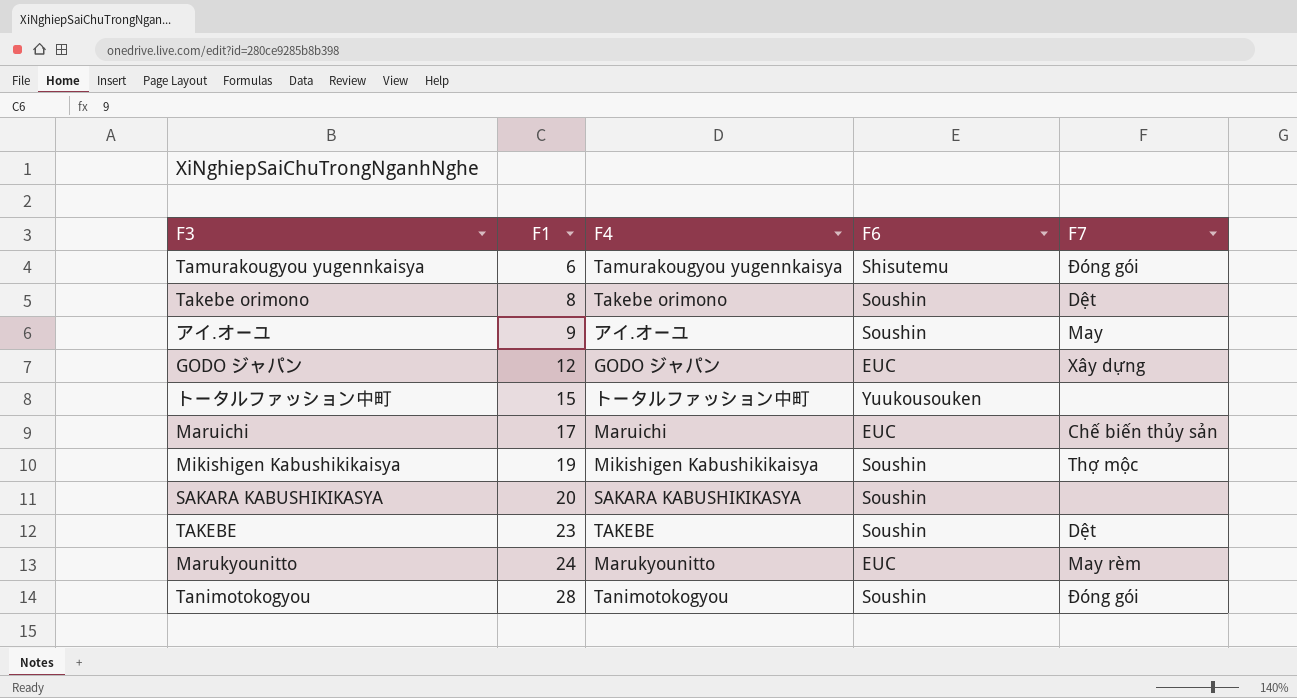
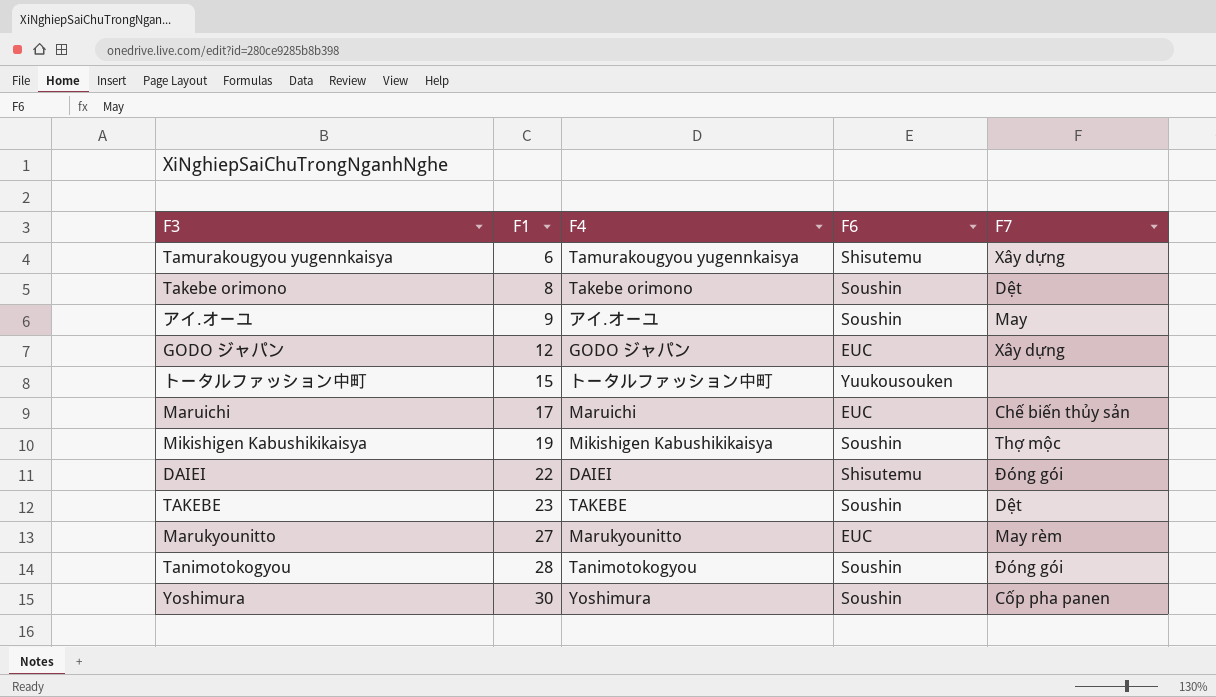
row SAKARA KABUSHIKIKASYA: 20 | SAKARA KABUSHIKIKASYA | Soushin | none -> none
Tamurakougyou yugennkaisya | F7: Đóng gói -> Xây dựng
row DAIEI: none -> 22 | DAIEI | Shisutemu | Đóng gói
Marukyounitto | F1: 24 -> 27
row Yoshimura: none -> 30 | Yoshimura | Soushin | Cốp pha panen

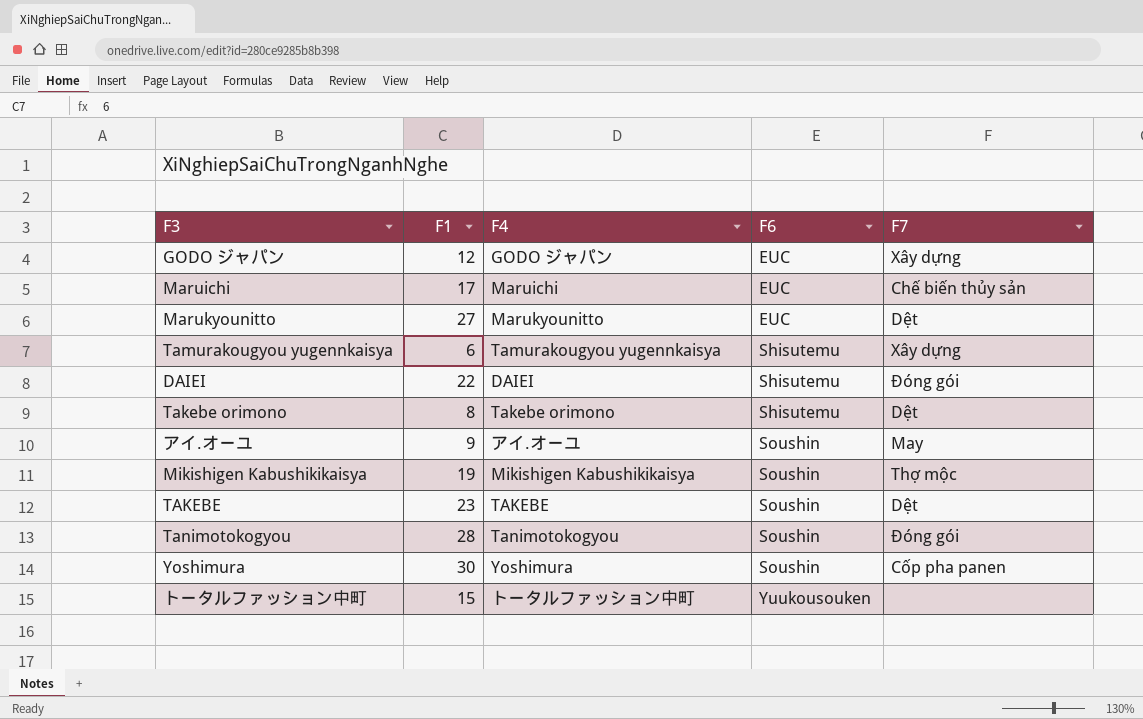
row order: F1 ascending -> F6 ascending
Marukyounitto | F7: May rèm -> Dệt
Takebe orimono | F6: Soushin -> Shisutemu

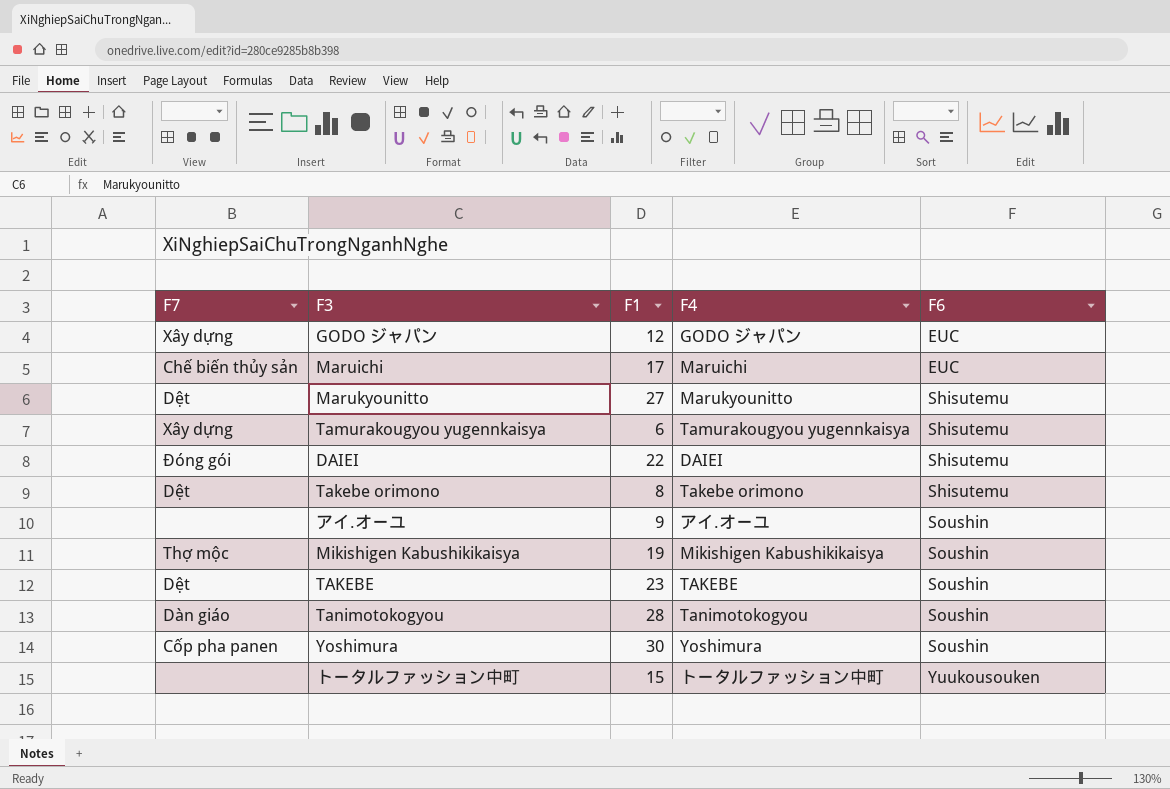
column F7 | position: 5 -> 1
Marukyounitto | F6: EUC -> Shisutemu
アイ.オーユ | F7: May -> none
Tanimotokogyou | F7: Đóng gói -> Dàn giáo

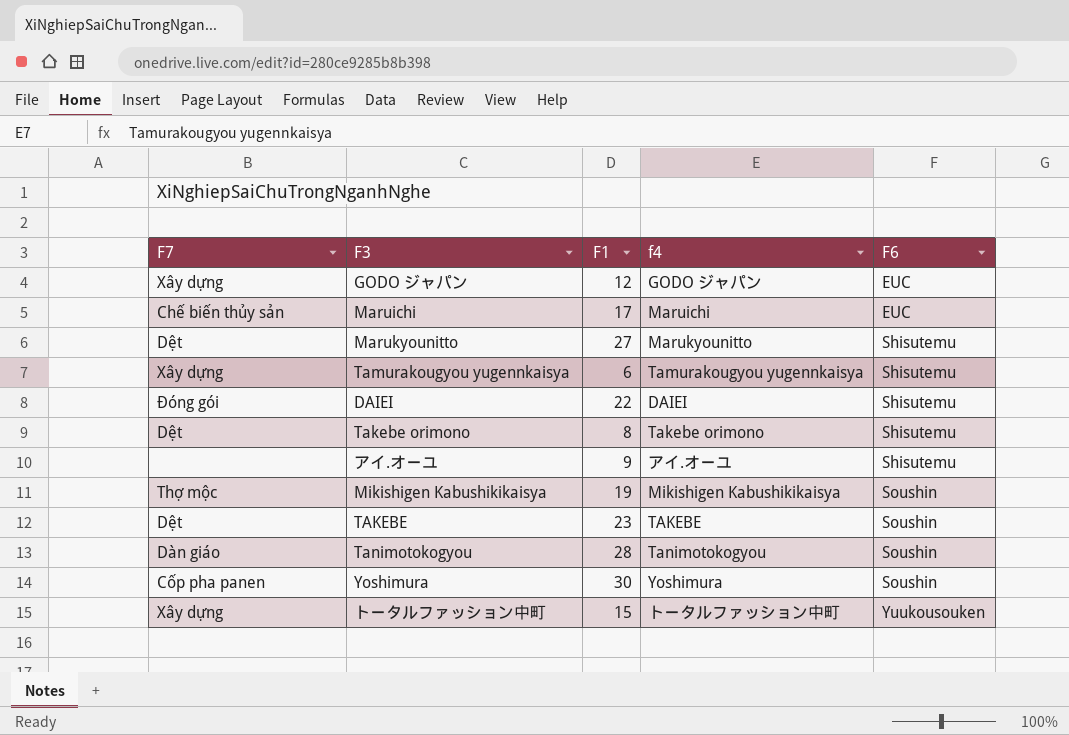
column name: F4 -> f4
アイ.オーユ | F6: Soushin -> Shisutemu
トータルファッション中町 | F7: none -> Xây dựng

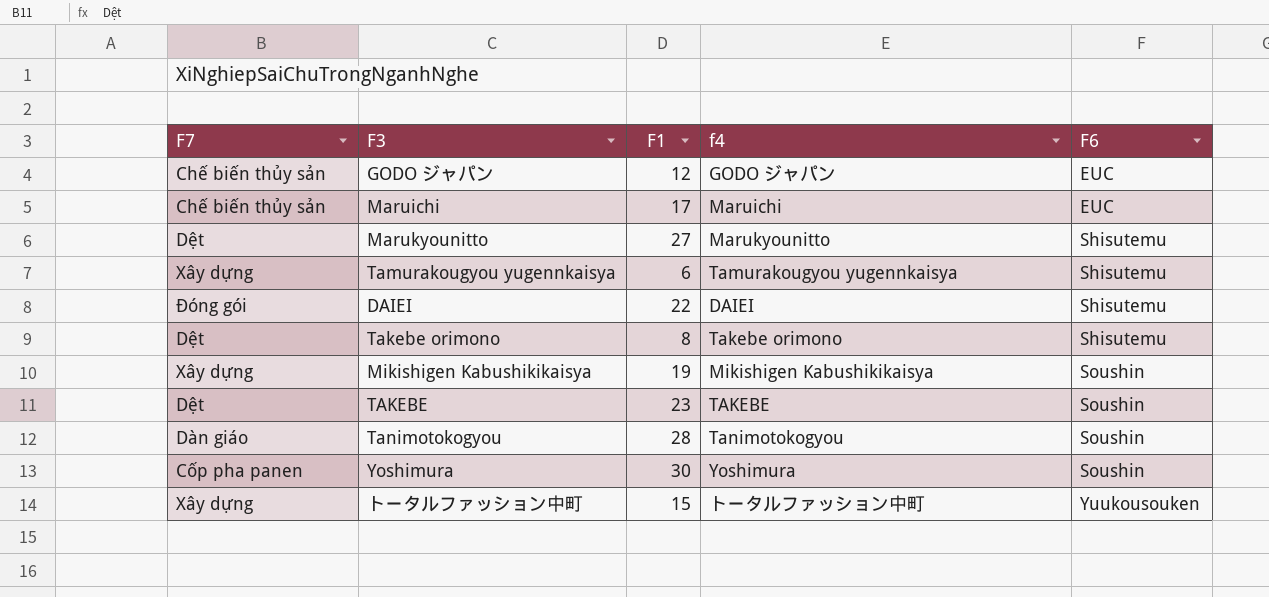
row アイ.オーユ: none | 9 | アイ.オーユ | Shisutemu -> none
GODO ジャパン | F7: Xây dựng -> Chế biến thủy sản
Mikishigen Kabushikikaisya | F7: Thợ mộc -> Xây dựng

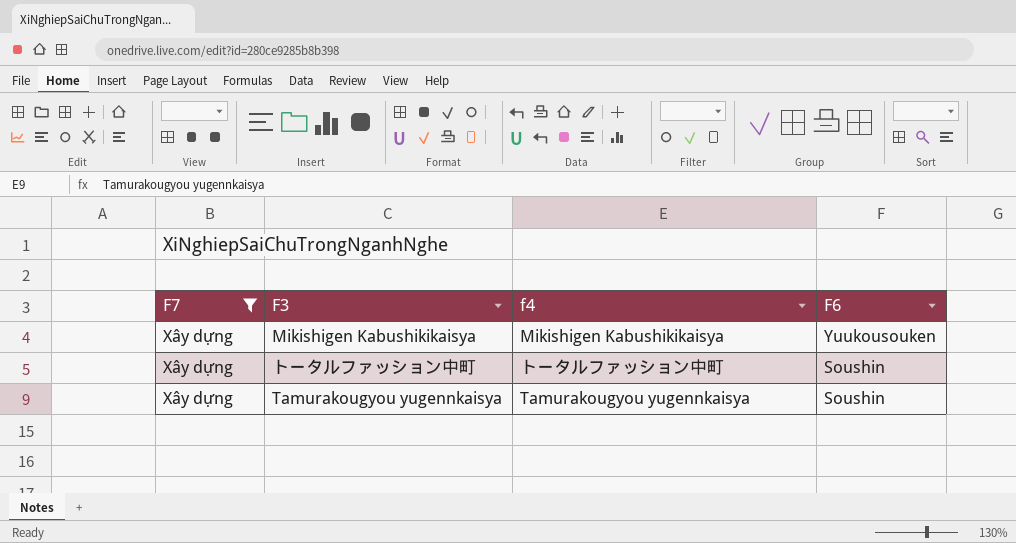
filter: none -> F7 = Xây dựng
row order: F6 ascending -> F6 descending
column F1 | position: 3 -> none
Mikishigen Kabushikikaisya | F6: Soushin -> Yuukousouken
トータルファッション中町 | F6: Yuukousouken -> Soushin
Tamurakougyou yugennkaisya | F6: Shisutemu -> Soushin

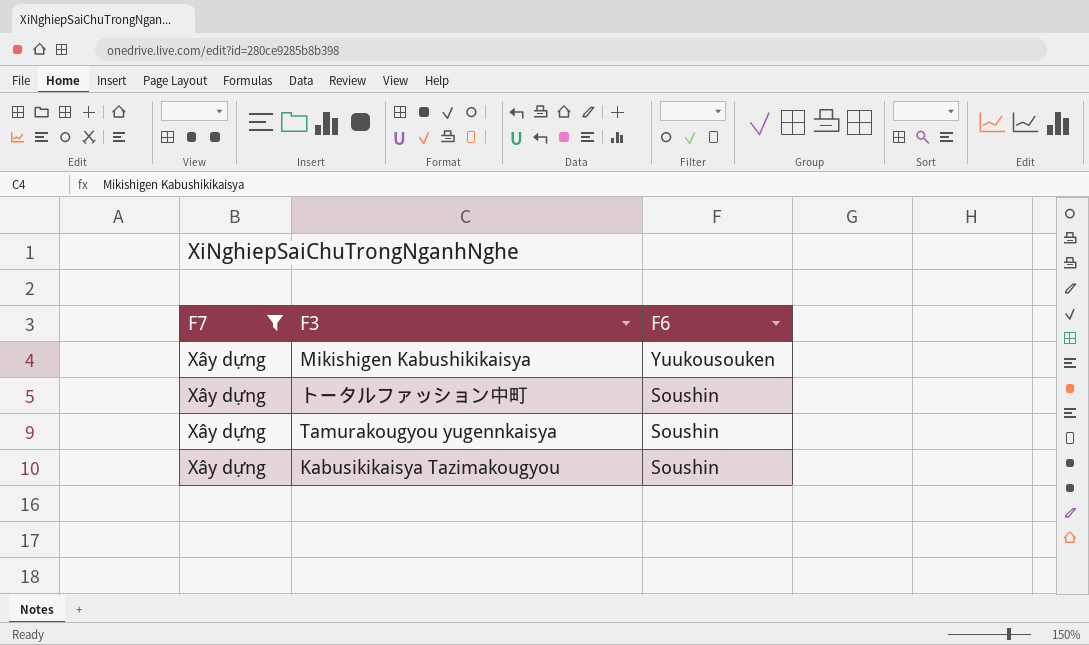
column f4 | position: 3 -> none
row Kabusikikaisya Tazimakougyou: none -> Xây dựng | Soushin

